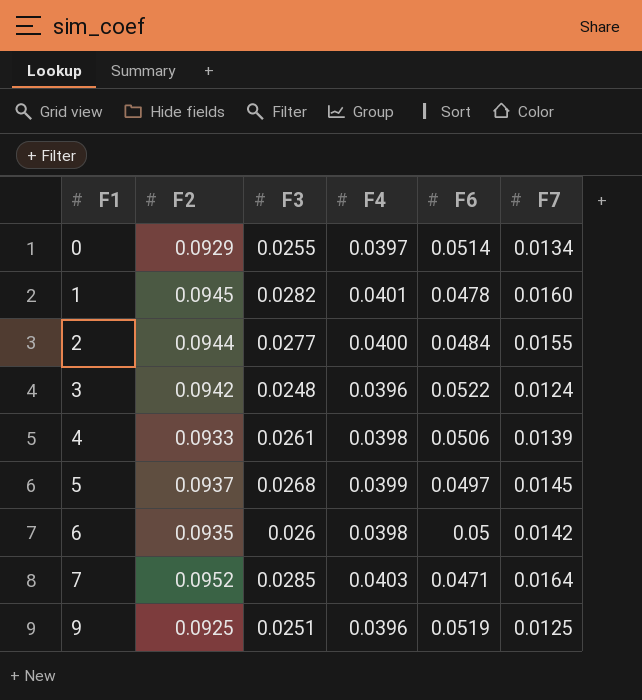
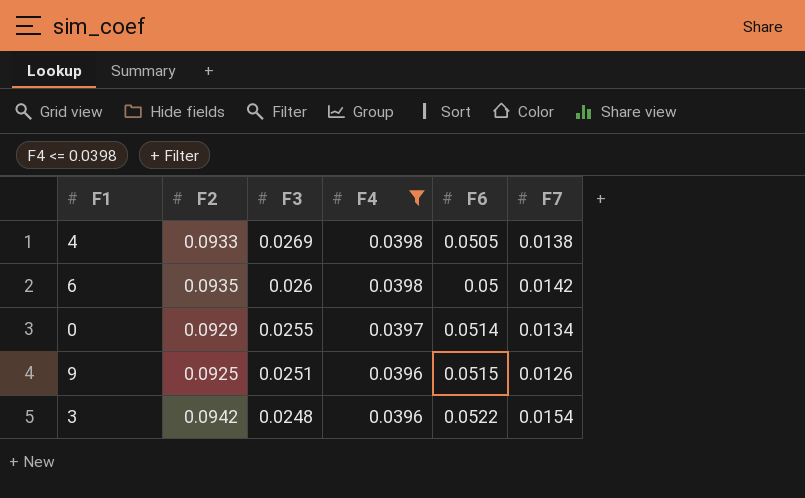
filter: none -> F4 <= 0.0398
row order: F1 ascending -> F3 descending
4 | F3: 0.0261 -> 0.0269
4 | F6: 0.0506 -> 0.0505
4 | F7: 0.0139 -> 0.0138
9 | F6: 0.0519 -> 0.0515
9 | F7: 0.0125 -> 0.0126
3 | F7: 0.0124 -> 0.0154

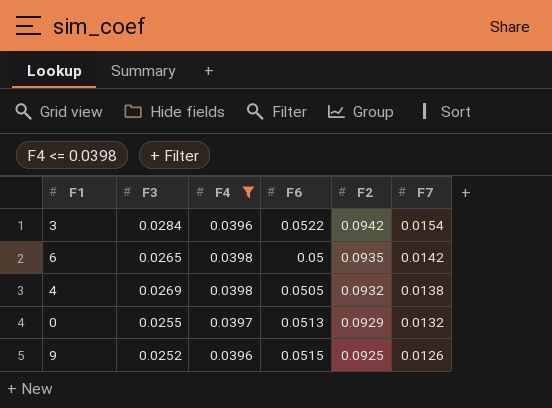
row order: F3 descending -> F2 descending
column F2 | position: 2 -> 5
3 | F3: 0.0248 -> 0.0284
6 | F3: 0.026 -> 0.0265
4 | F2: 0.0933 -> 0.0932
0 | F6: 0.0514 -> 0.0513
0 | F7: 0.0134 -> 0.0132
9 | F3: 0.0251 -> 0.0252

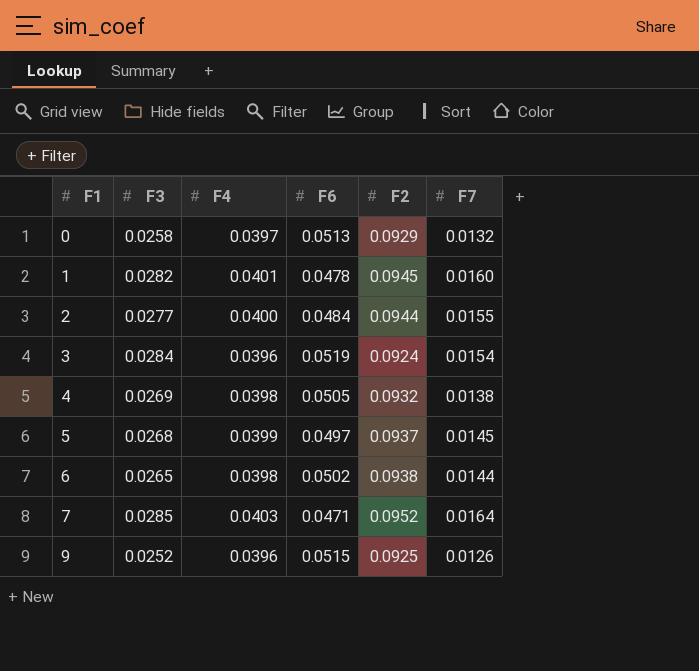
filter: F4 <= 0.0398 -> none
row order: F2 descending -> F1 ascending
0 | F3: 0.0255 -> 0.0258
3 | F6: 0.0522 -> 0.0519
3 | F2: 0.0942 -> 0.0924
6 | F6: 0.05 -> 0.0502
6 | F2: 0.0935 -> 0.0938
6 | F7: 0.0142 -> 0.0144

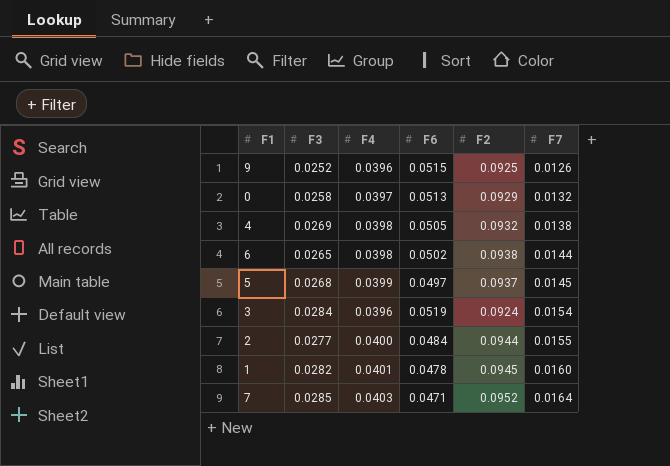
row order: F1 ascending -> F7 ascending

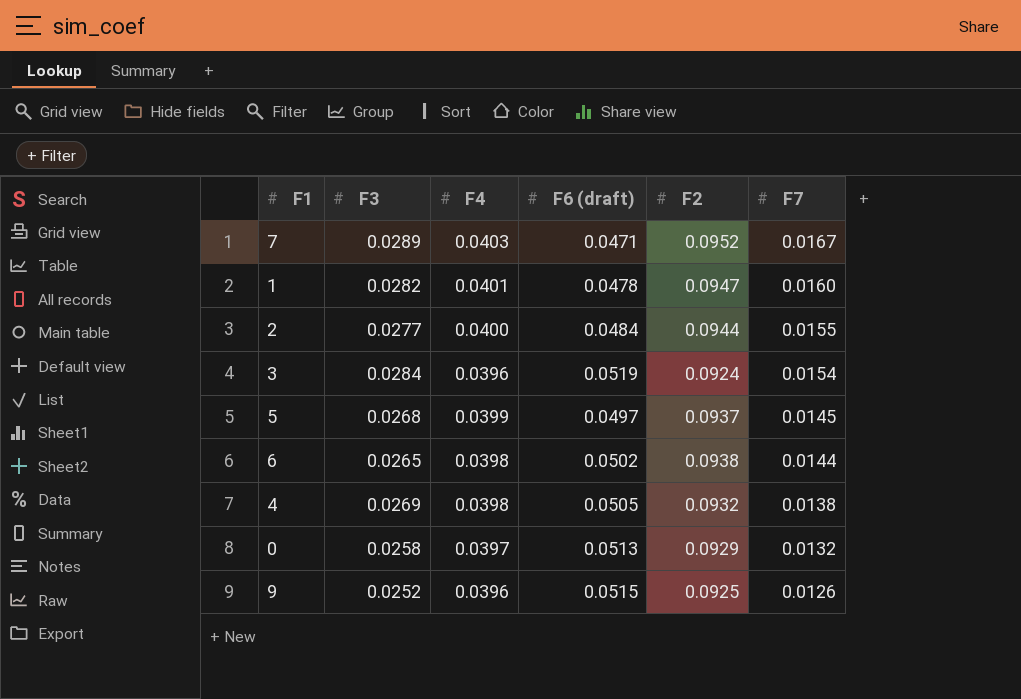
row order: F7 ascending -> F7 descending
column name: F6 -> F6 (draft)
7 | F3: 0.0285 -> 0.0289
7 | F7: 0.0164 -> 0.0167
1 | F2: 0.0945 -> 0.0947

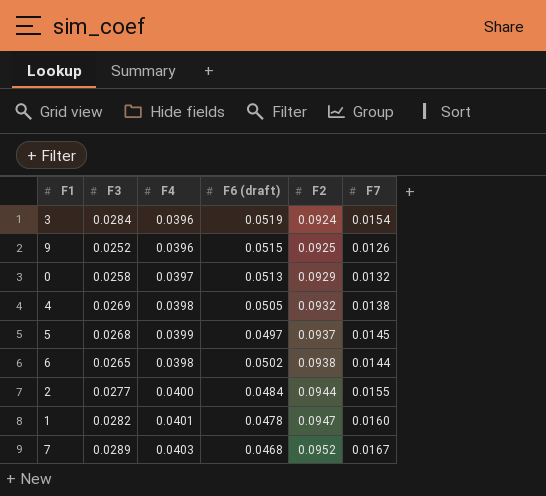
row order: F7 descending -> F2 ascending
7 | F6 (draft): 0.0471 -> 0.0468

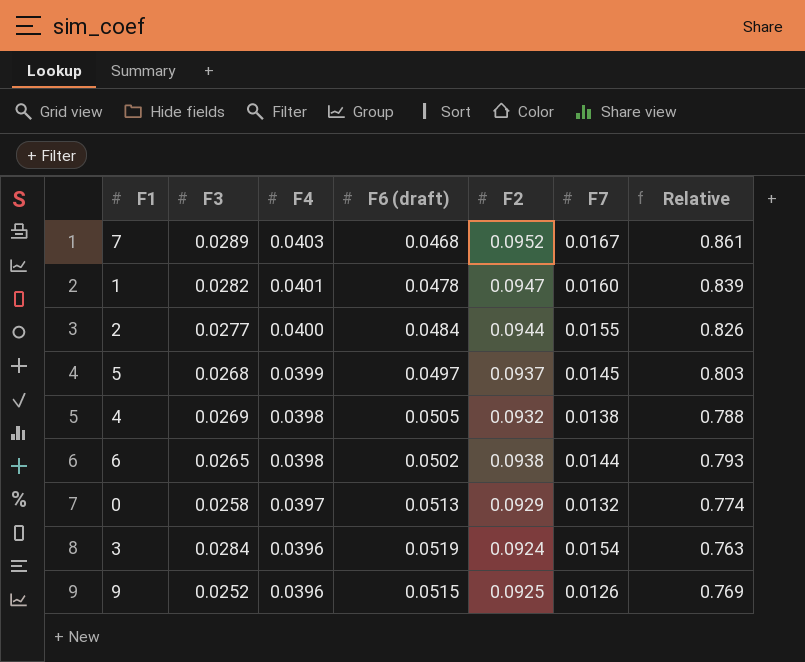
row order: F2 ascending -> F4 descending
column Relative | formula: none -> [F4] / [F6 (draft)]

